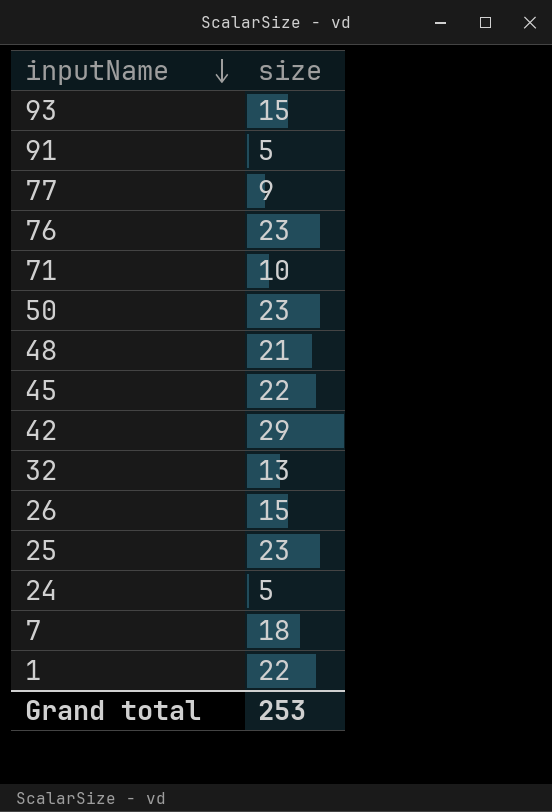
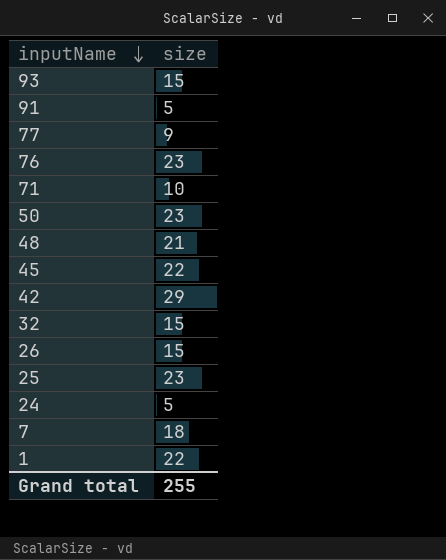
32 | size: 13 -> 15
Grand total | size: 253 -> 255

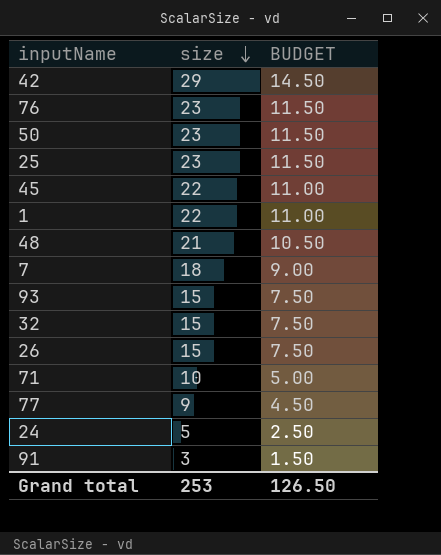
row order: inputName descending -> size descending
column BUDGET | formula: none -> [size] * 0.5
91 | size: 5 -> 3
Grand total | size: 255 -> 253

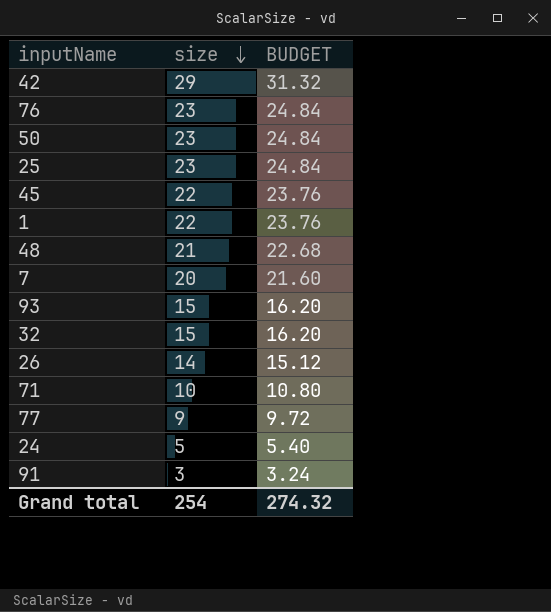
column BUDGET | formula: [size] * 0.5 -> [size] * 1.08
7 | size: 18 -> 20
26 | size: 15 -> 14
Grand total | size: 253 -> 254
Grand total | BUDGET: 126.50 -> 274.32

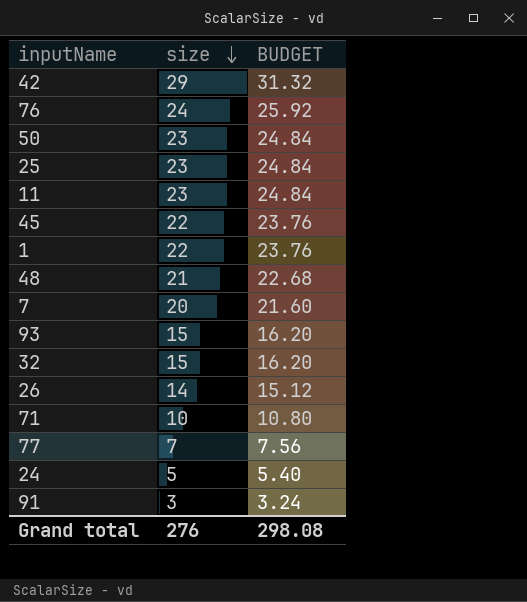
76 | size: 23 -> 24
76 | BUDGET: 24.84 -> 25.92
row 11: none -> 23 | 24.84
77 | size: 9 -> 7
77 | BUDGET: 9.72 -> 7.56
Grand total | size: 254 -> 276
Grand total | BUDGET: 274.32 -> 298.08

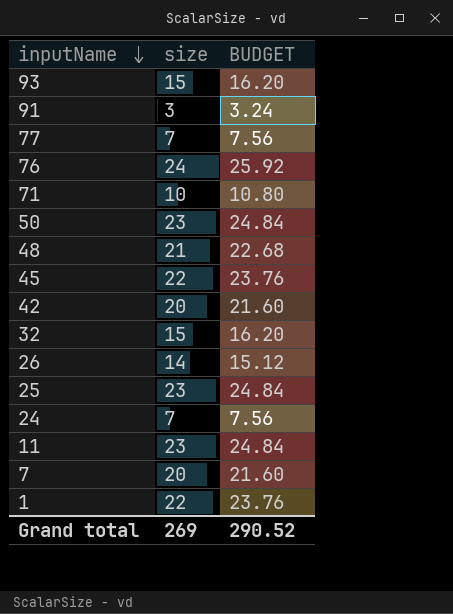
row order: size descending -> inputName descending
42 | size: 29 -> 20
42 | BUDGET: 31.32 -> 21.60
24 | size: 5 -> 7
24 | BUDGET: 5.40 -> 7.56
Grand total | size: 276 -> 269
Grand total | BUDGET: 298.08 -> 290.52

